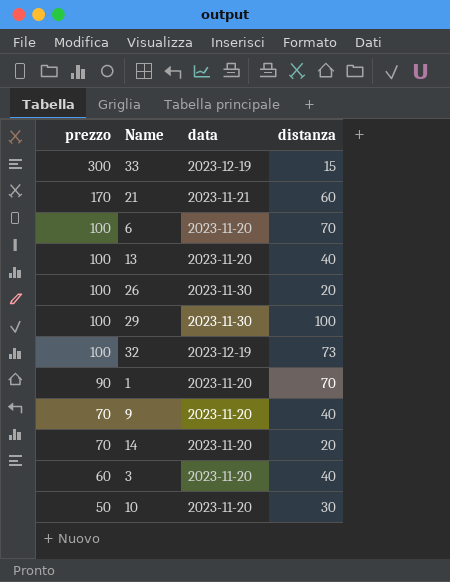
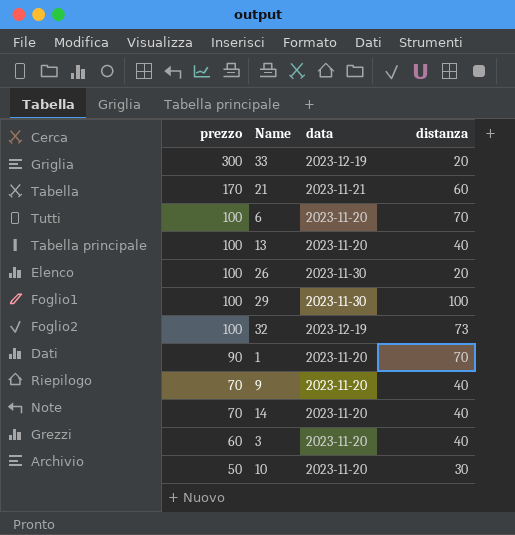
33 | distanza: 15 -> 20
14 | distanza: 20 -> 40

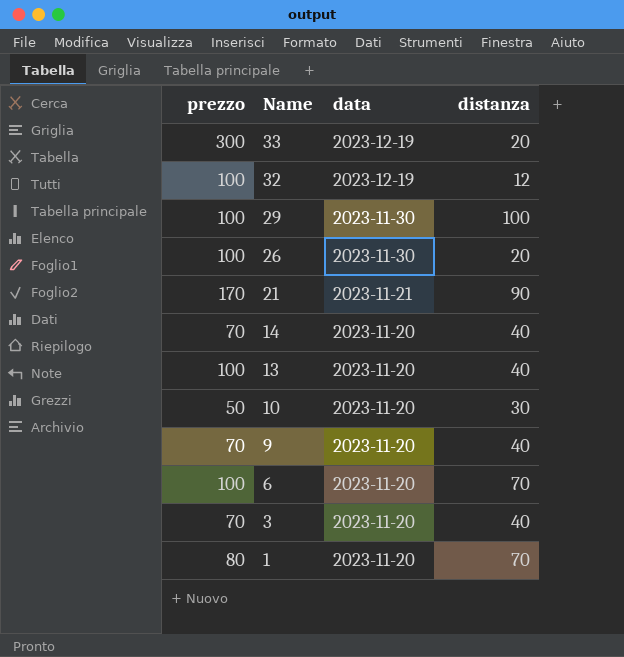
row order: prezzo descending -> Name descending
32 | distanza: 73 -> 12
21 | distanza: 60 -> 90
3 | prezzo: 60 -> 70
1 | prezzo: 90 -> 80

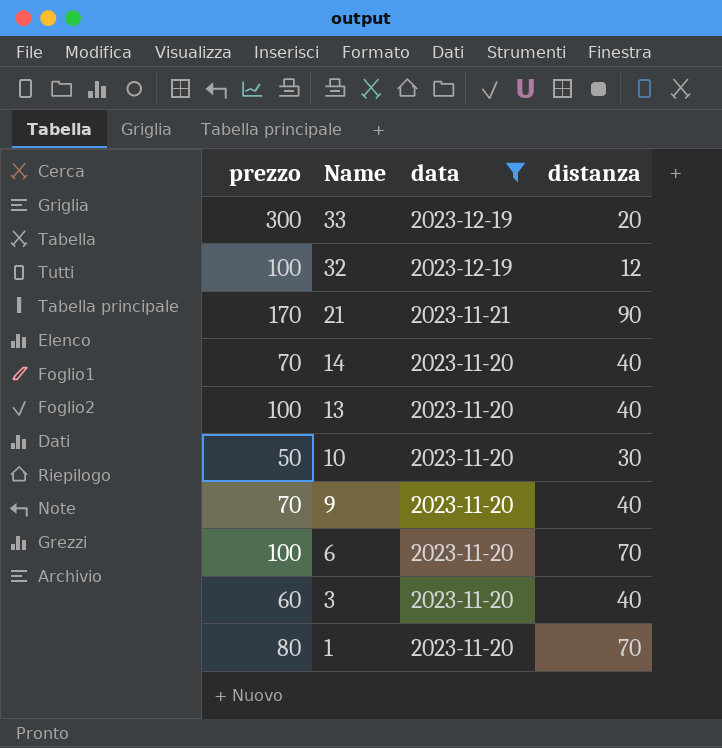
filter: none -> data != 2023-11-30
3 | prezzo: 70 -> 60

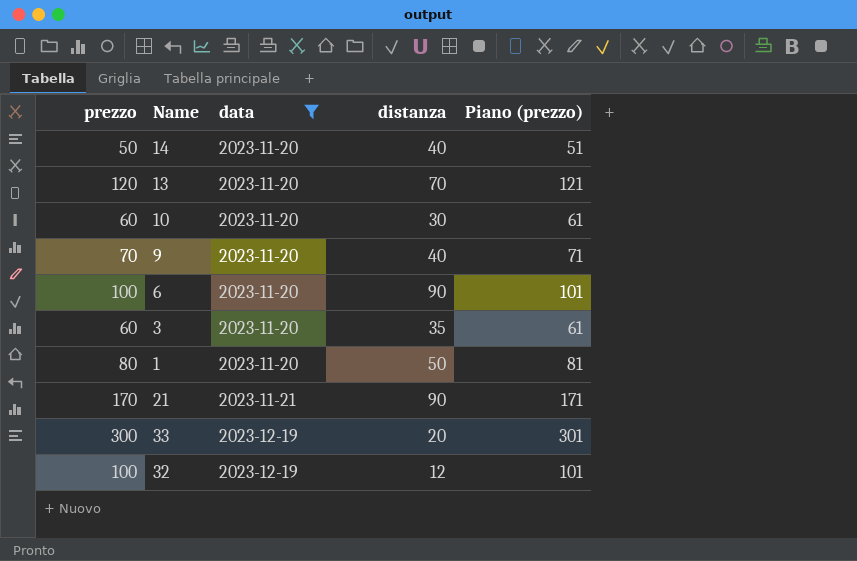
row order: Name descending -> data ascending
column Piano (prezzo) | formula: none -> [prezzo] + 1
14 | prezzo: 70 -> 50
13 | prezzo: 100 -> 120
13 | distanza: 40 -> 70
10 | prezzo: 50 -> 60
6 | distanza: 70 -> 90
3 | distanza: 40 -> 35
1 | distanza: 70 -> 50

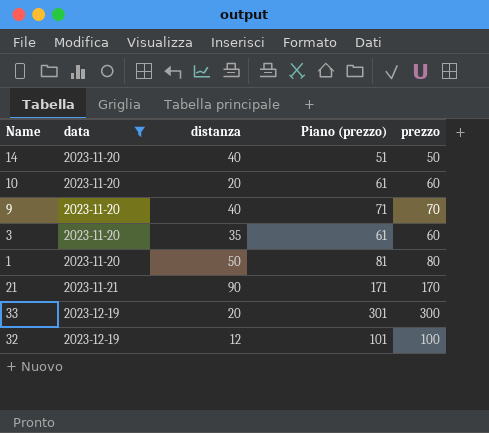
column prezzo | position: 1 -> 5
row 13: 120 | 2023-11-20 | 70 | 121 -> none
row 6: 100 | 2023-11-20 | 90 | 101 -> none
10 | distanza: 30 -> 20

